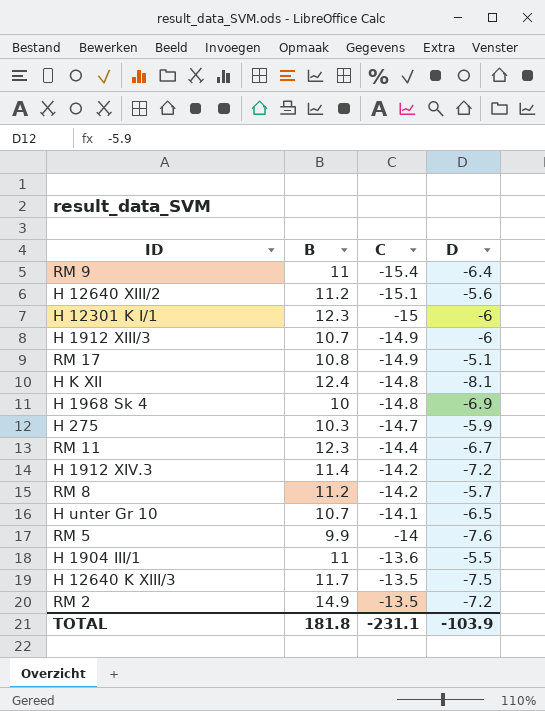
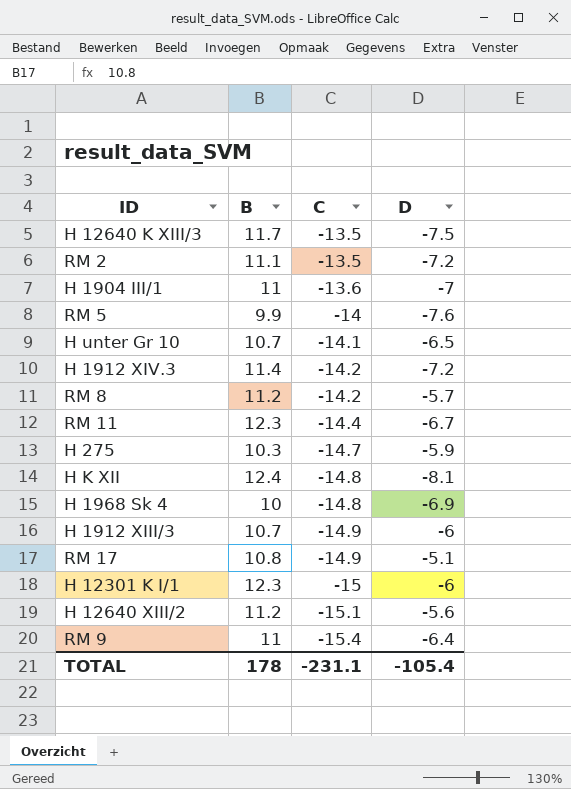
row order: C ascending -> C descending
RM 2 | B: 14.9 -> 11.1
H 1904 III/1 | D: -5.5 -> -7
TOTAL | B: 181.8 -> 178
TOTAL | D: -103.9 -> -105.4

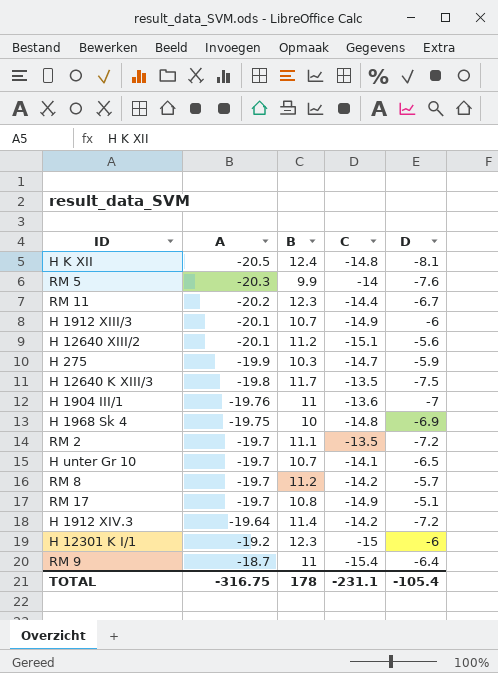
row order: C descending -> A ascending
column A | position: none -> 2

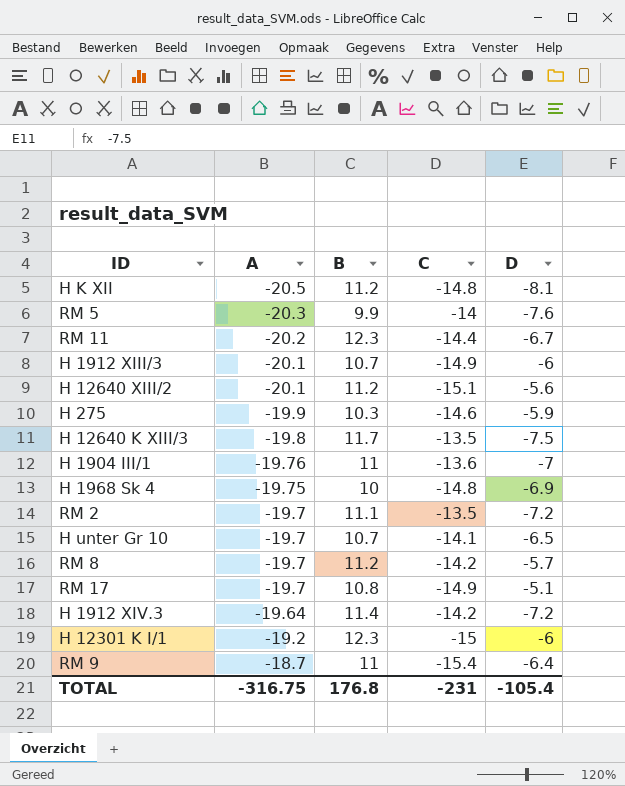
H K XII | B: 12.4 -> 11.2
H 275 | C: -14.7 -> -14.6
TOTAL | B: 178 -> 176.8
TOTAL | C: -231.1 -> -231

